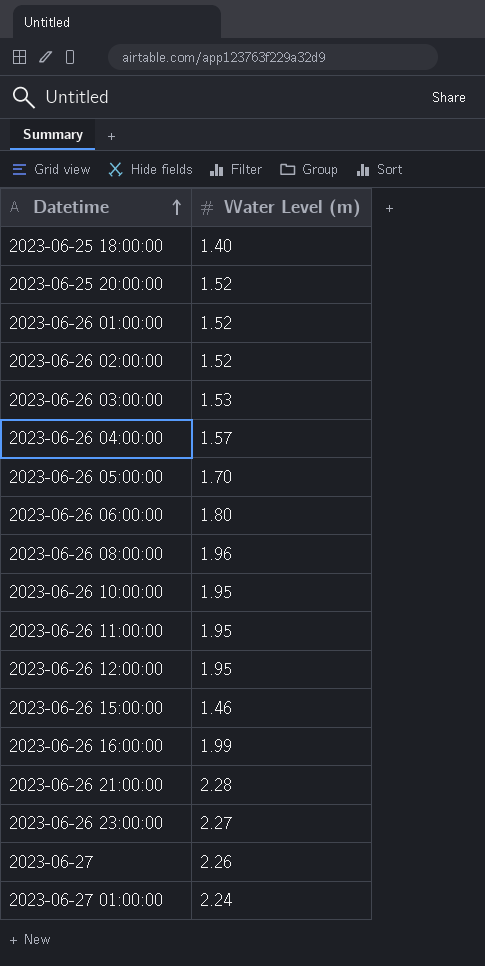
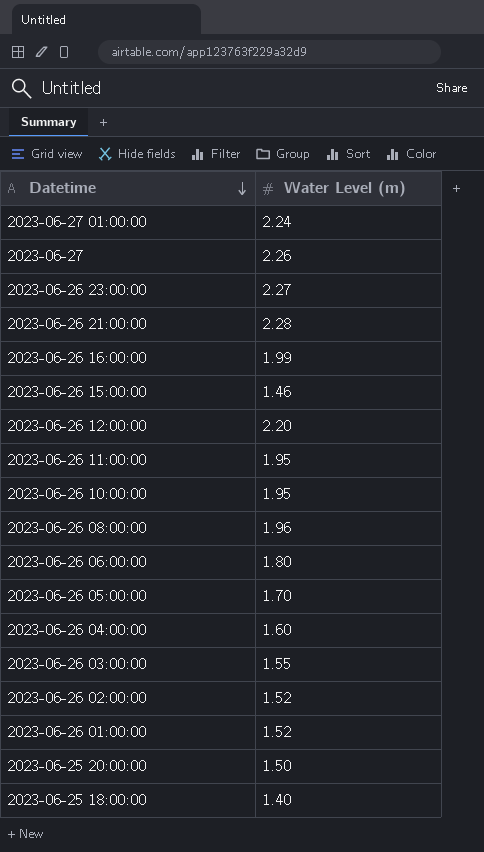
row order: Datetime ascending -> Datetime descending
2023-06-26 12:00:00 | Water Level (m): 1.95 -> 2.20
2023-06-26 04:00:00 | Water Level (m): 1.57 -> 1.60
2023-06-26 03:00:00 | Water Level (m): 1.53 -> 1.55
2023-06-25 20:00:00 | Water Level (m): 1.52 -> 1.50

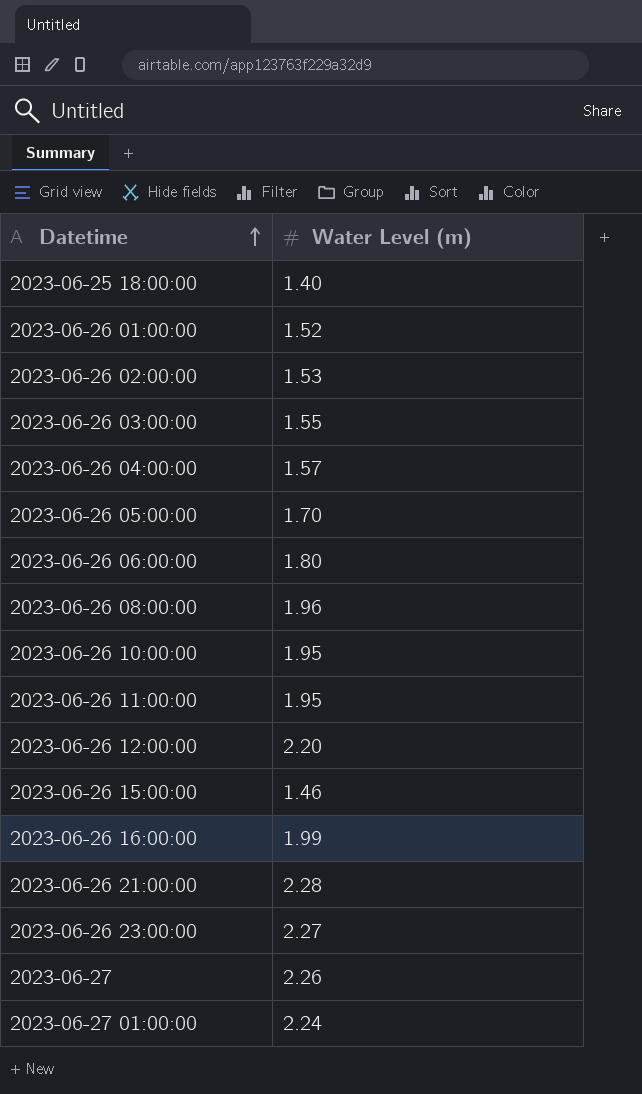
row order: Datetime descending -> Datetime ascending
row 2023-06-25 20:00:00: 1.50 -> none
2023-06-26 02:00:00 | Water Level (m): 1.52 -> 1.53
2023-06-26 04:00:00 | Water Level (m): 1.60 -> 1.57

